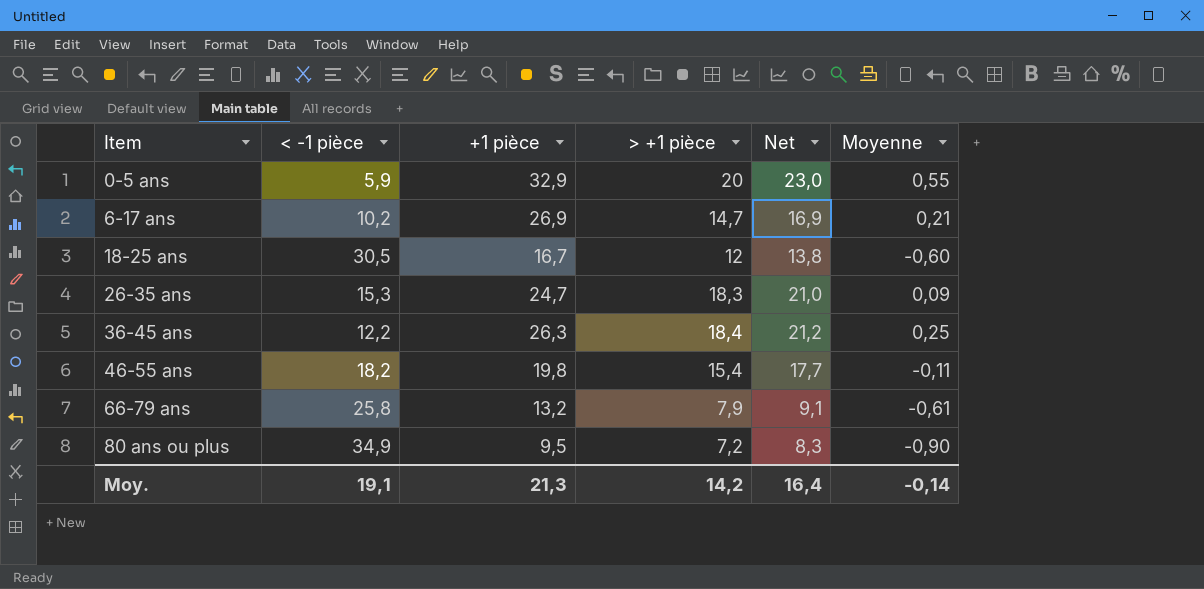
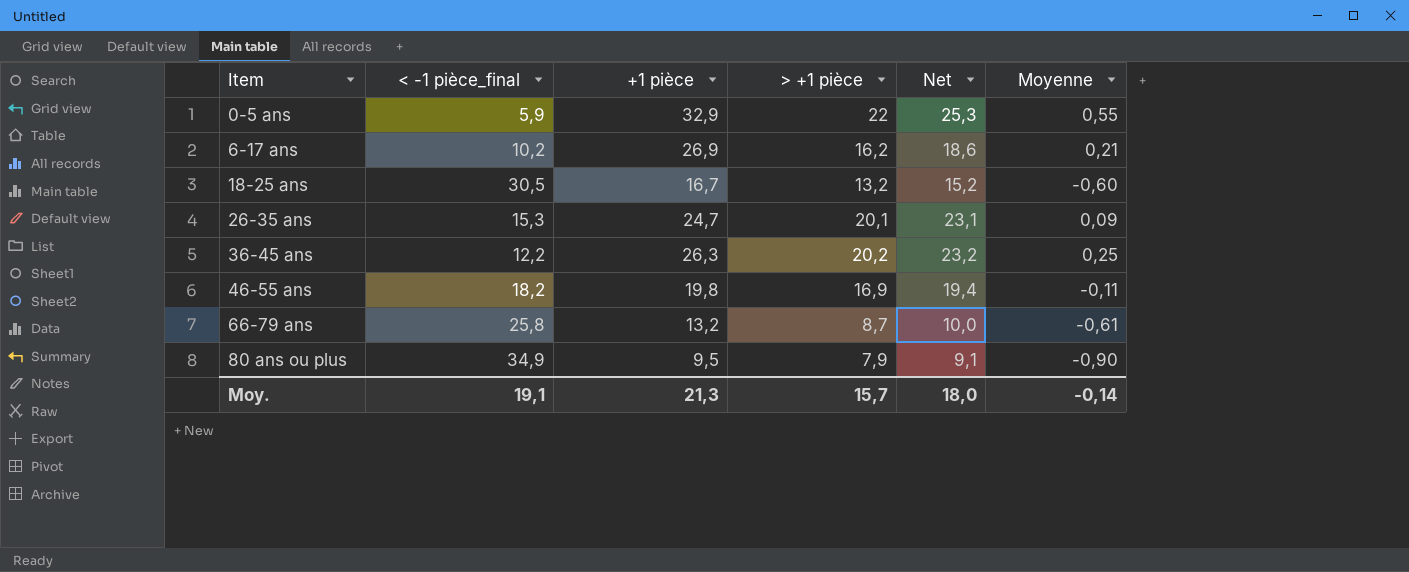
column name: < -1 pièce -> < -1 pièce_final
0-5 ans | > +1 pièce: 20 -> 22
0-5 ans | Net: 23,0 -> 25,3
6-17 ans | > +1 pièce: 14,7 -> 16,2
6-17 ans | Net: 16,9 -> 18,6
18-25 ans | > +1 pièce: 12 -> 13,2
18-25 ans | Net: 13,8 -> 15,2
26-35 ans | > +1 pièce: 18,3 -> 20,1
26-35 ans | Net: 21,0 -> 23,1
36-45 ans | > +1 pièce: 18,4 -> 20,2
36-45 ans | Net: 21,2 -> 23,2
46-55 ans | > +1 pièce: 15,4 -> 16,9
46-55 ans | Net: 17,7 -> 19,4
66-79 ans | > +1 pièce: 7,9 -> 8,7
66-79 ans | Net: 9,1 -> 10,0
80 ans ou plus | > +1 pièce: 7,2 -> 7,9
80 ans ou plus | Net: 8,3 -> 9,1
Moy. | > +1 pièce: 14,2 -> 15,7
Moy. | Net: 16,4 -> 18,0

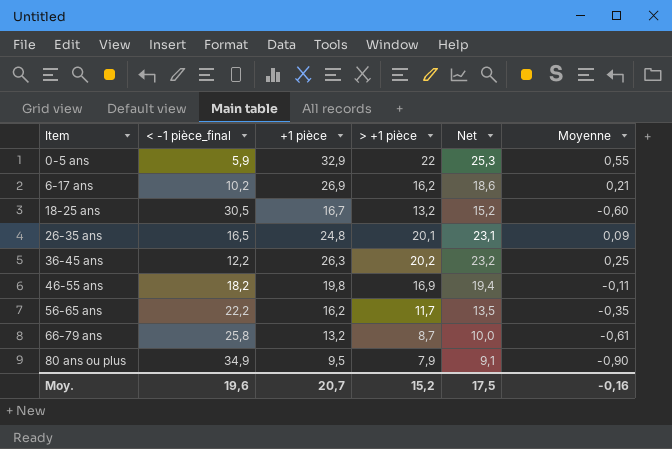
26-35 ans | < -1 pièce_final: 15,3 -> 16,5
26-35 ans | +1 pièce: 24,7 -> 24,8
row 56-65 ans: none -> 22,2 | 16,2 | 11,7 | 13,5 | -0,35
Moy. | < -1 pièce_final: 19,1 -> 19,6
Moy. | +1 pièce: 21,3 -> 20,7
Moy. | > +1 pièce: 15,7 -> 15,2
Moy. | Net: 18,0 -> 17,5
Moy. | Moyenne: -0,14 -> -0,16

